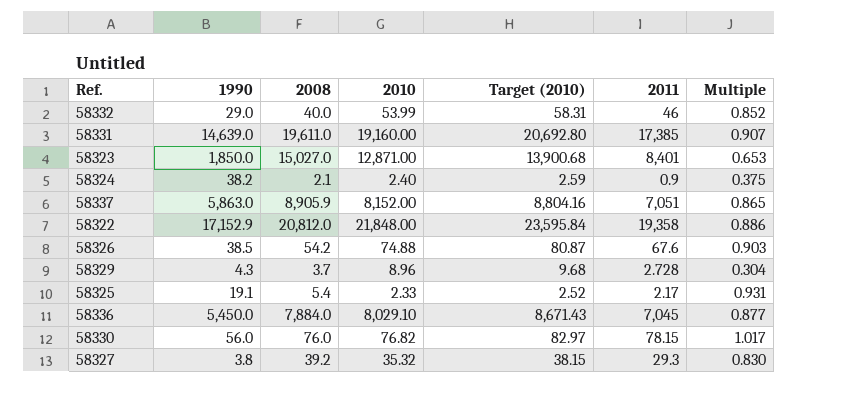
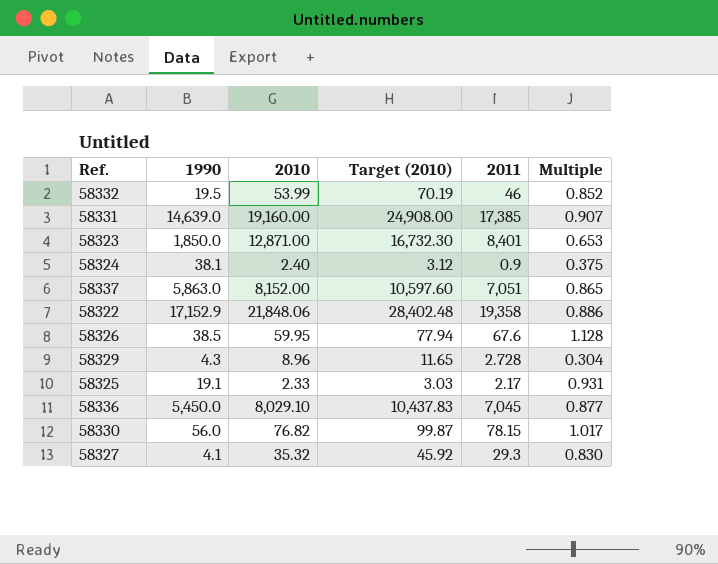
column 2008 | position: 3 -> none
column Target (2010) | formula: [2010] * 1.08 -> [2010] * 1.3
58332 | 1990: 29.0 -> 19.5
58324 | 1990: 38.2 -> 38.1
58322 | 2010: 21,848.00 -> 21,848.06
58326 | 2010: 74.88 -> 59.95
58326 | Multiple: 0.903 -> 1.128
58327 | 1990: 3.8 -> 4.1

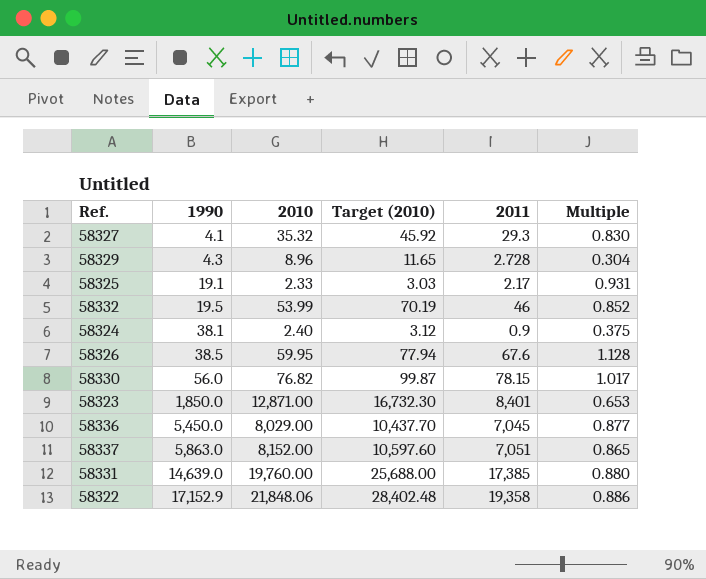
row order: none -> 1990 ascending
58336 | 2010: 8,029.10 -> 8,029.00
58336 | Target (2010): 10,437.83 -> 10,437.70
58331 | 2010: 19,160.00 -> 19,760.00
58331 | Target (2010): 24,908.00 -> 25,688.00
58331 | Multiple: 0.907 -> 0.880

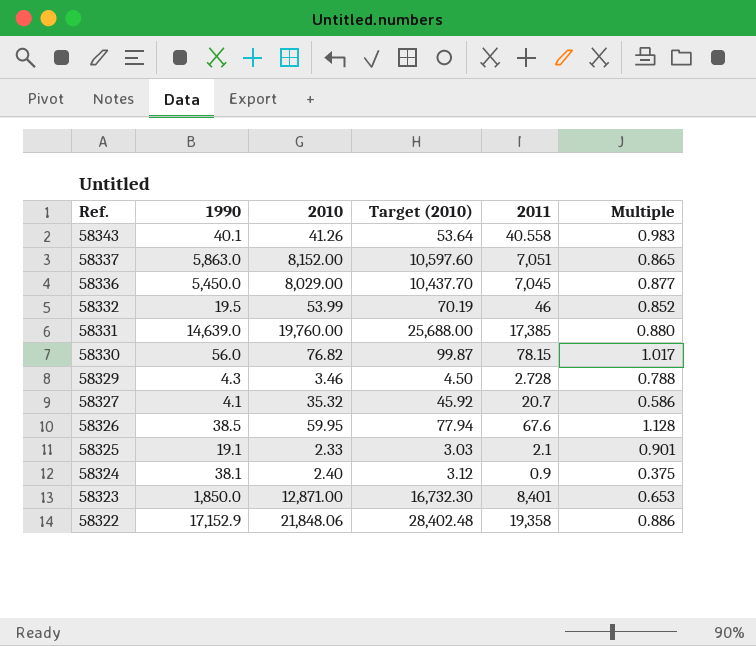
row order: 1990 ascending -> Ref. descending
row 58343: none -> 40.1 | 41.26 | 53.64 | 40.558 | 0.983
58329 | 2010: 8.96 -> 3.46
58329 | Target (2010): 11.65 -> 4.50
58329 | Multiple: 0.304 -> 0.788
58327 | 2011: 29.3 -> 20.7
58327 | Multiple: 0.830 -> 0.586
58325 | 2011: 2.17 -> 2.1
58325 | Multiple: 0.931 -> 0.901

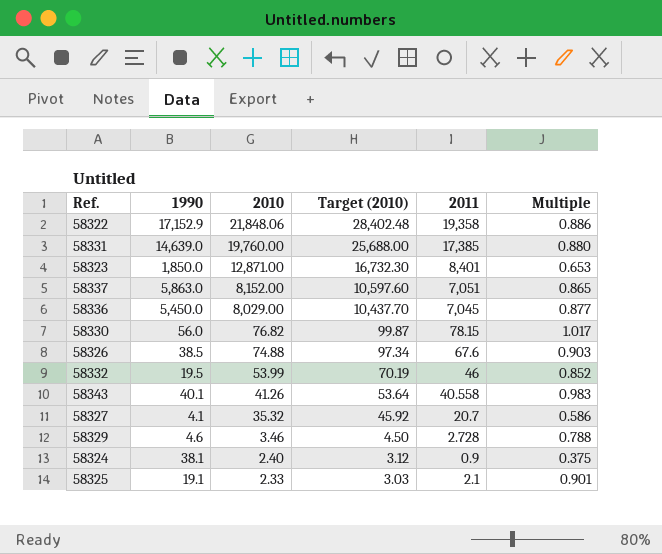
row order: Ref. descending -> 2010 descending
58326 | 2010: 59.95 -> 74.88
58326 | Target (2010): 77.94 -> 97.34
58326 | Multiple: 1.128 -> 0.903
58329 | 1990: 4.3 -> 4.6

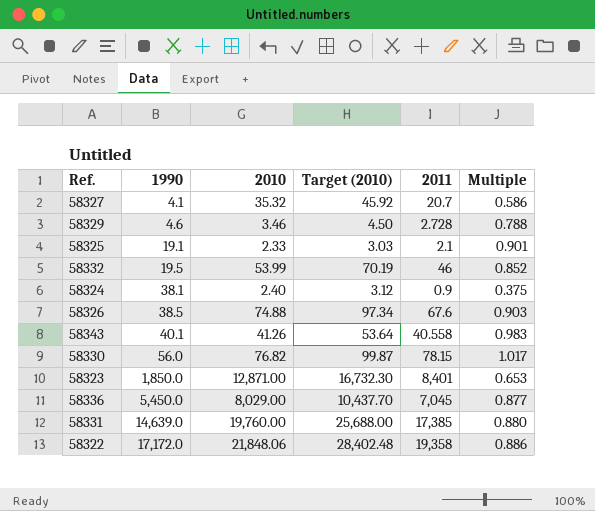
row order: 2010 descending -> 1990 ascending
row 58337: 5,863.0 | 8,152.00 | 10,597.60 | 7,051 | 0.865 -> none
58322 | 1990: 17,152.9 -> 17,172.0

